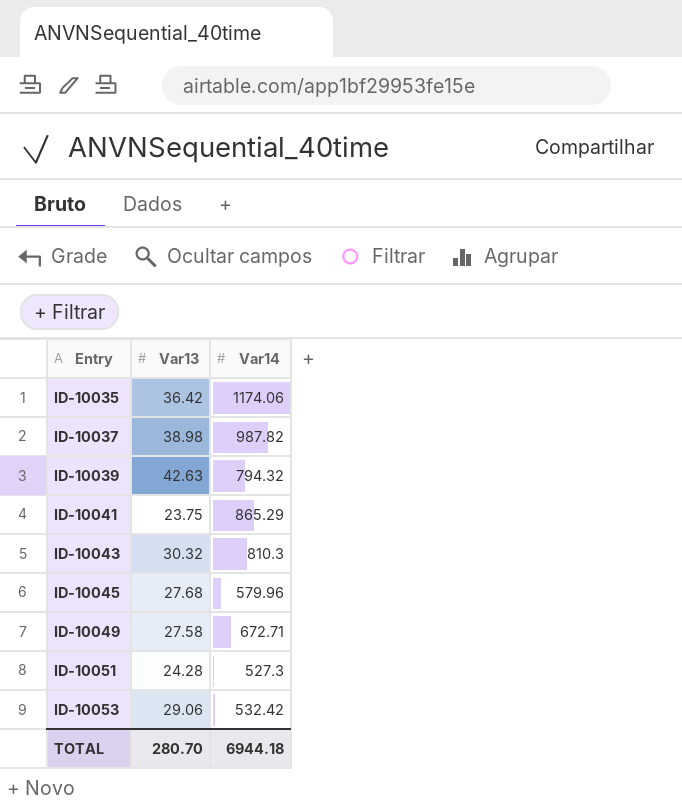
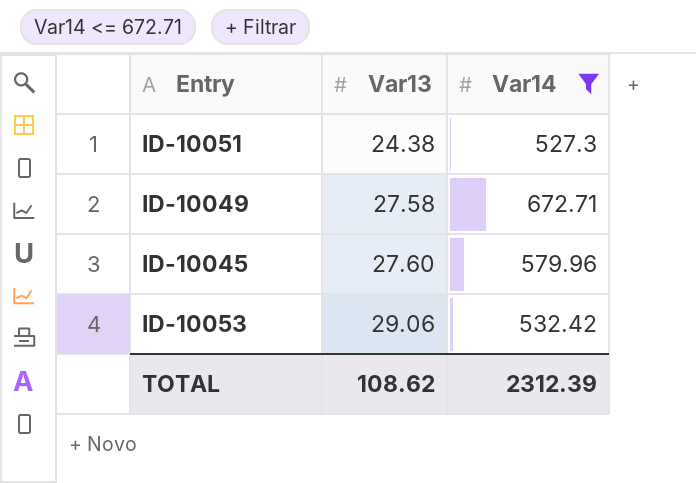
filter: none -> Var14 <= 672.71
row order: Entry ascending -> Var13 ascending
ID-10051 | Var13: 24.28 -> 24.38
ID-10045 | Var13: 27.68 -> 27.60
TOTAL | Var13: 280.70 -> 108.62
TOTAL | Var14: 6944.18 -> 2312.39

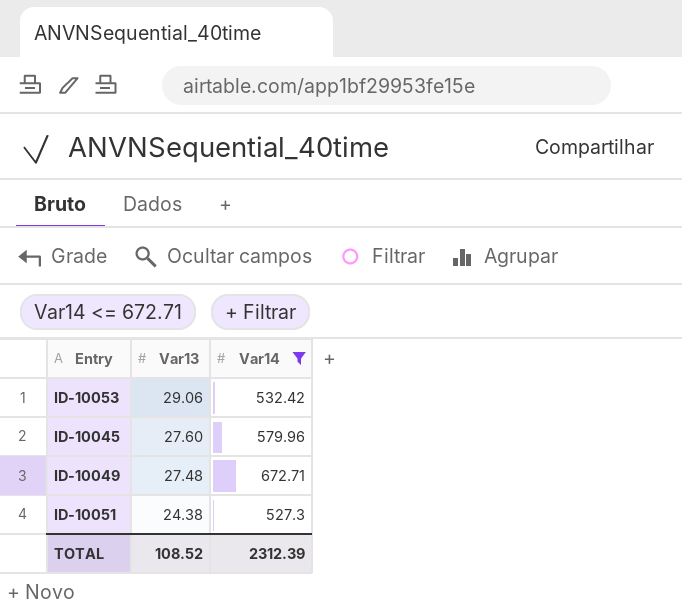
row order: Var13 ascending -> Var13 descending
ID-10049 | Var13: 27.58 -> 27.48
TOTAL | Var13: 108.62 -> 108.52

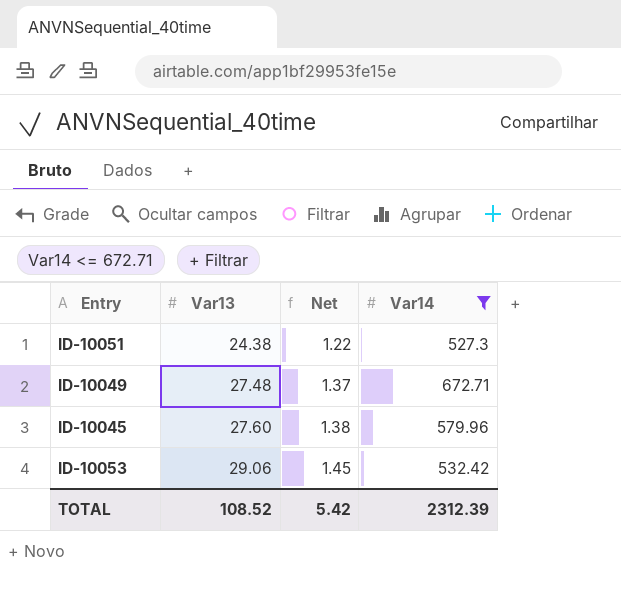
row order: Var13 descending -> Var13 ascending
column Net | formula: none -> [Var13] * 0.05

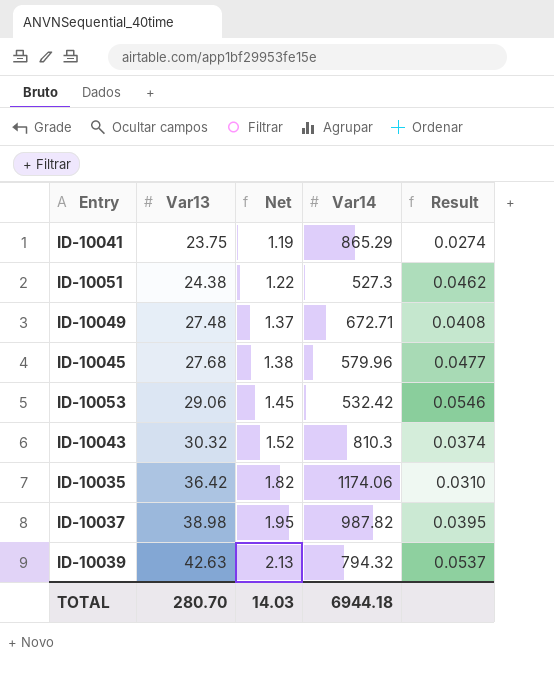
filter: Var14 <= 672.71 -> none
column Result | formula: none -> [Var13] / [Var14]
ID-10045 | Var13: 27.60 -> 27.68
TOTAL | Var13: 108.52 -> 280.70
TOTAL | Net: 5.42 -> 14.03
TOTAL | Var14: 2312.39 -> 6944.18

